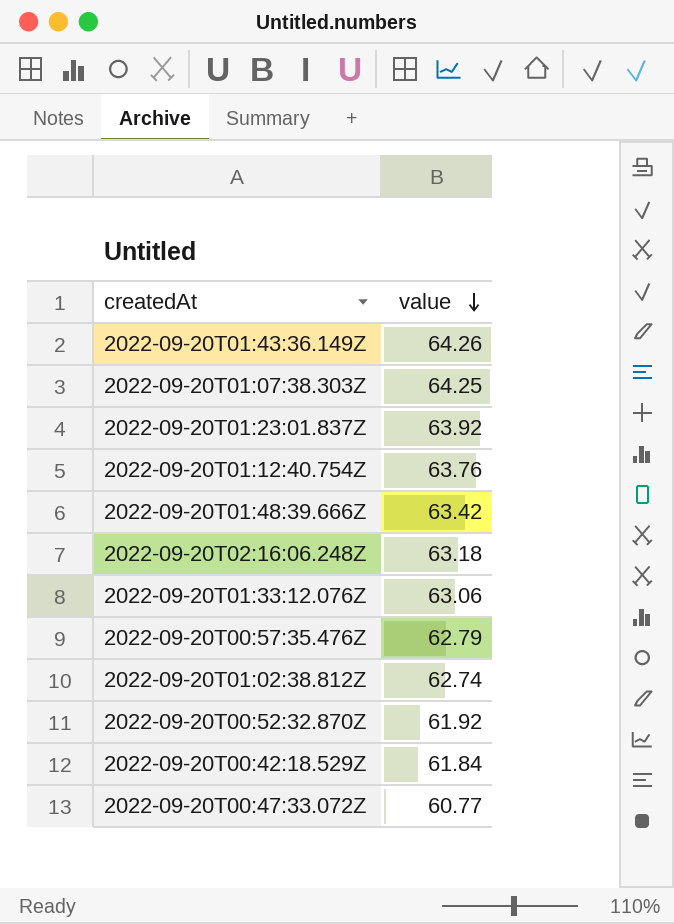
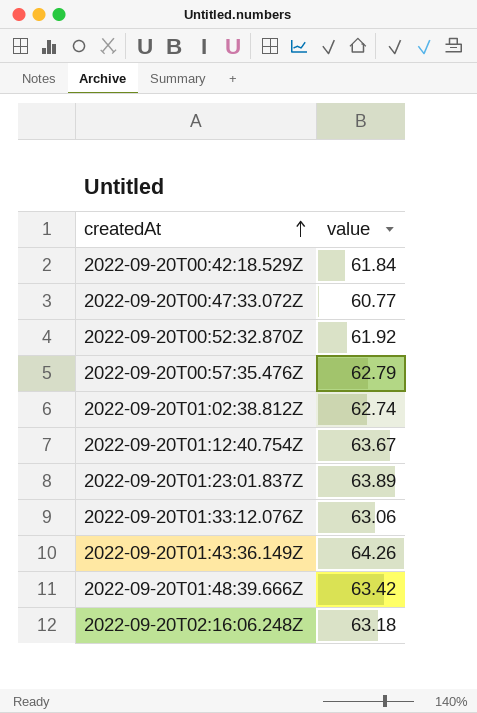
row order: value descending -> createdAt ascending
row 2022-09-20T01:07:38.303Z: 64.25 -> none
2022-09-20T01:12:40.754Z | value: 63.76 -> 63.67
2022-09-20T01:23:01.837Z | value: 63.92 -> 63.89

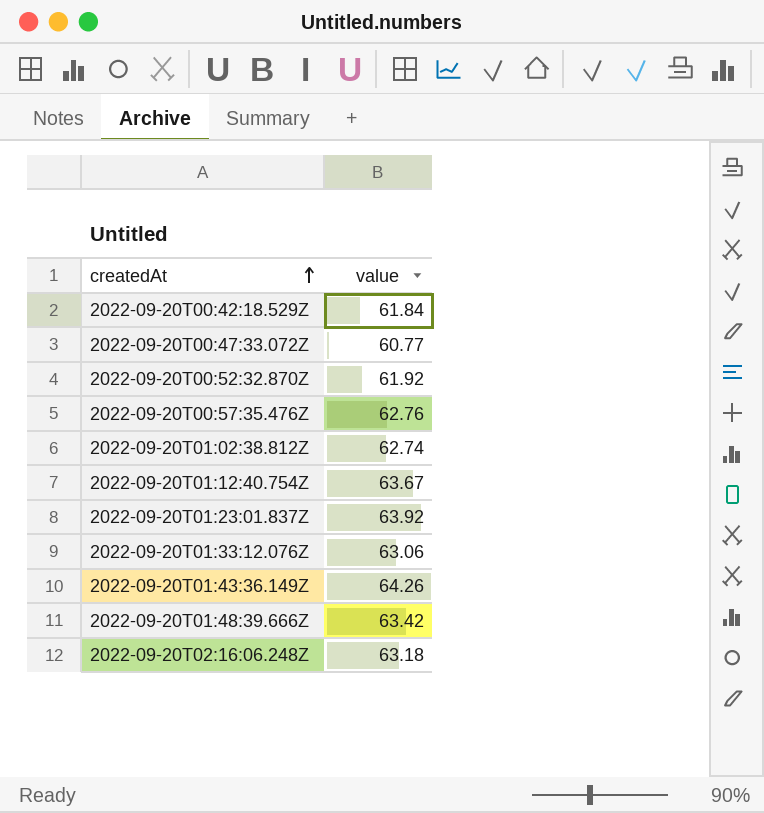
2022-09-20T00:57:35.476Z | value: 62.79 -> 62.76
2022-09-20T01:23:01.837Z | value: 63.89 -> 63.92

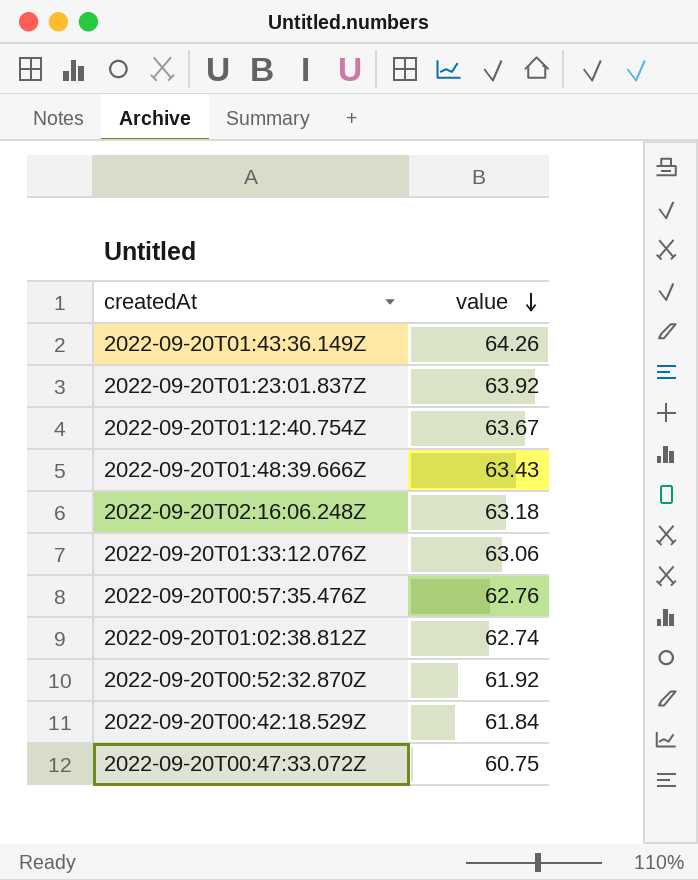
row order: createdAt ascending -> value descending
2022-09-20T01:48:39.666Z | value: 63.42 -> 63.43
2022-09-20T00:47:33.072Z | value: 60.77 -> 60.75

